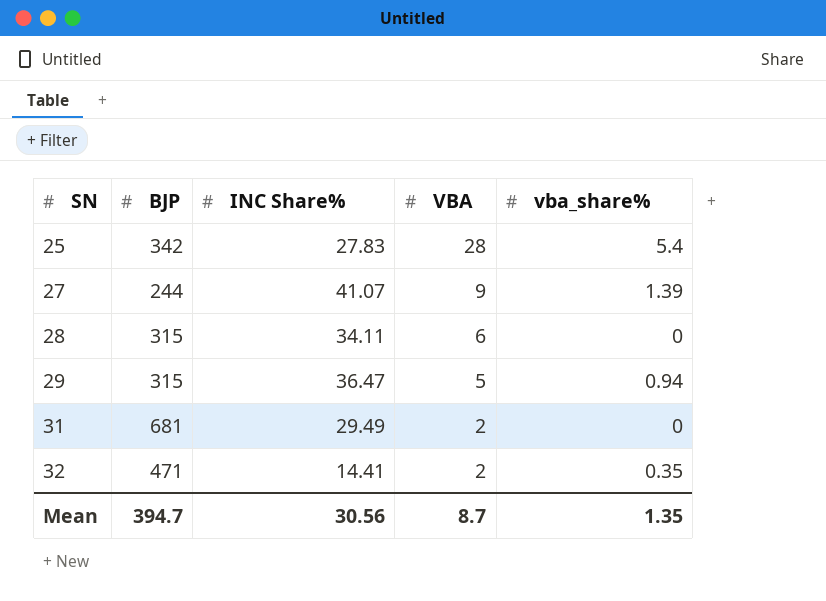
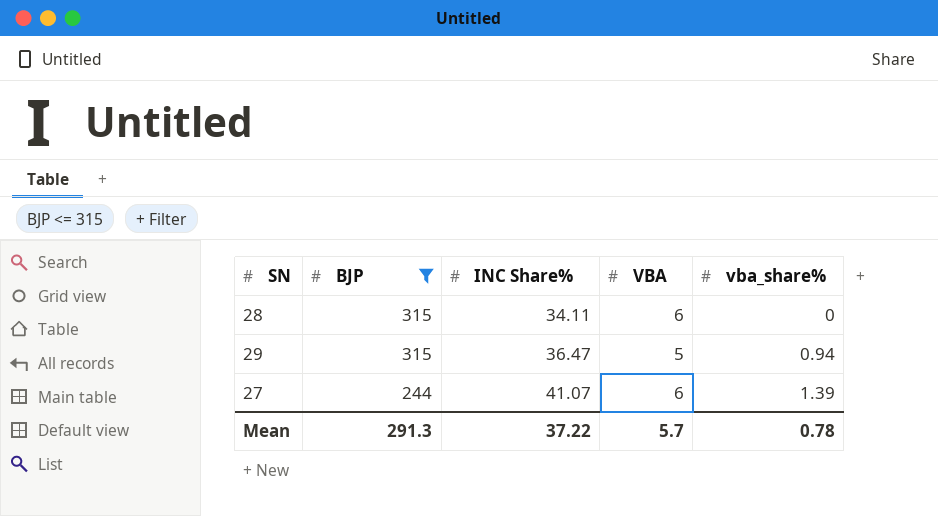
filter: none -> BJP <= 315
row order: SN ascending -> BJP descending
27 | VBA: 9 -> 6
Mean | BJP: 394.7 -> 291.3
Mean | INC Share%: 30.56 -> 37.22
Mean | VBA: 8.7 -> 5.7
Mean | vba_share%: 1.35 -> 0.78

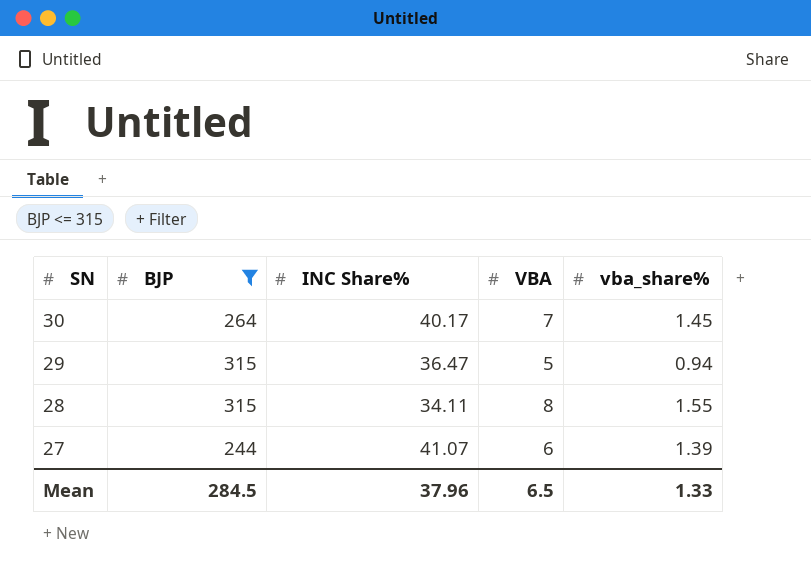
row order: BJP descending -> SN descending
row 30: none -> 264 | 40.17 | 7 | 1.45
28 | VBA: 6 -> 8
28 | vba_share%: 0 -> 1.55
Mean | BJP: 291.3 -> 284.5
Mean | INC Share%: 37.22 -> 37.96
Mean | VBA: 5.7 -> 6.5
Mean | vba_share%: 0.78 -> 1.33

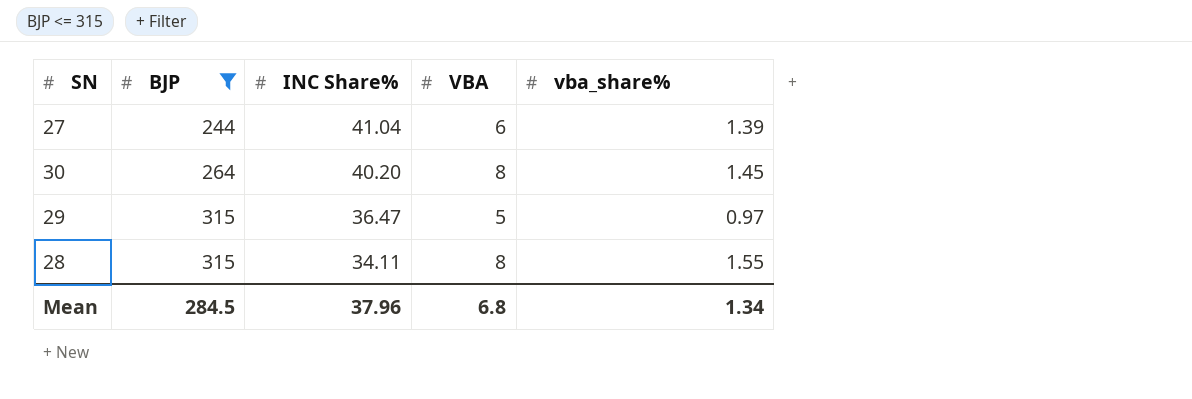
row order: SN descending -> BJP ascending
27 | INC Share%: 41.07 -> 41.04
30 | INC Share%: 40.17 -> 40.20
30 | VBA: 7 -> 8
29 | vba_share%: 0.94 -> 0.97
Mean | VBA: 6.5 -> 6.8
Mean | vba_share%: 1.33 -> 1.34

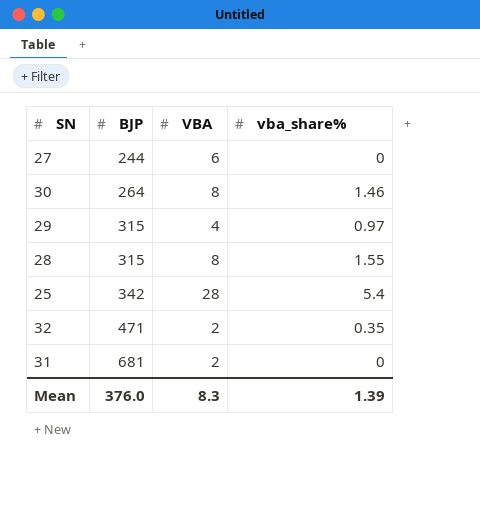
filter: BJP <= 315 -> none
column INC Share% | position: 3 -> none
27 | vba_share%: 1.39 -> 0
30 | vba_share%: 1.45 -> 1.46
29 | VBA: 5 -> 4
Mean | BJP: 284.5 -> 376.0
Mean | VBA: 6.8 -> 8.3
Mean | vba_share%: 1.34 -> 1.39

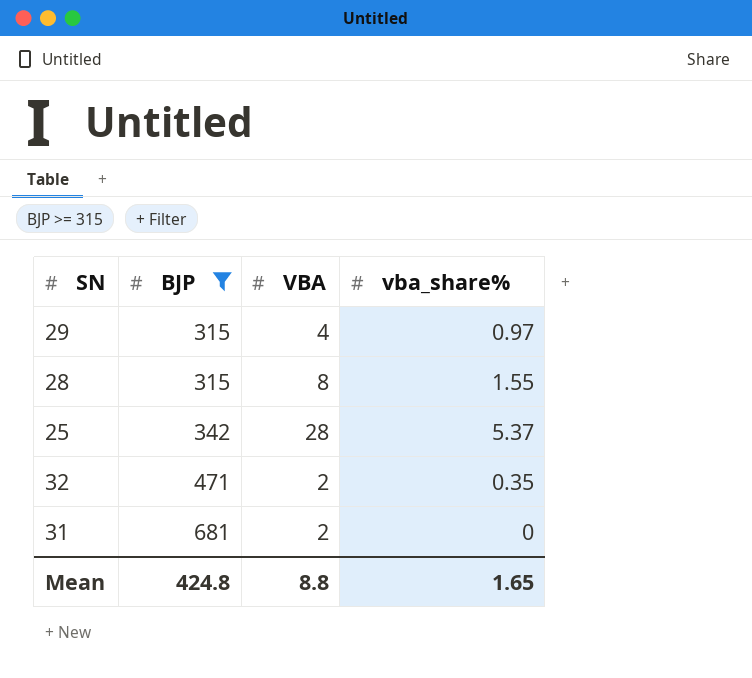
filter: none -> BJP >= 315
25 | vba_share%: 5.4 -> 5.37
Mean | BJP: 376.0 -> 424.8
Mean | VBA: 8.3 -> 8.8
Mean | vba_share%: 1.39 -> 1.65

